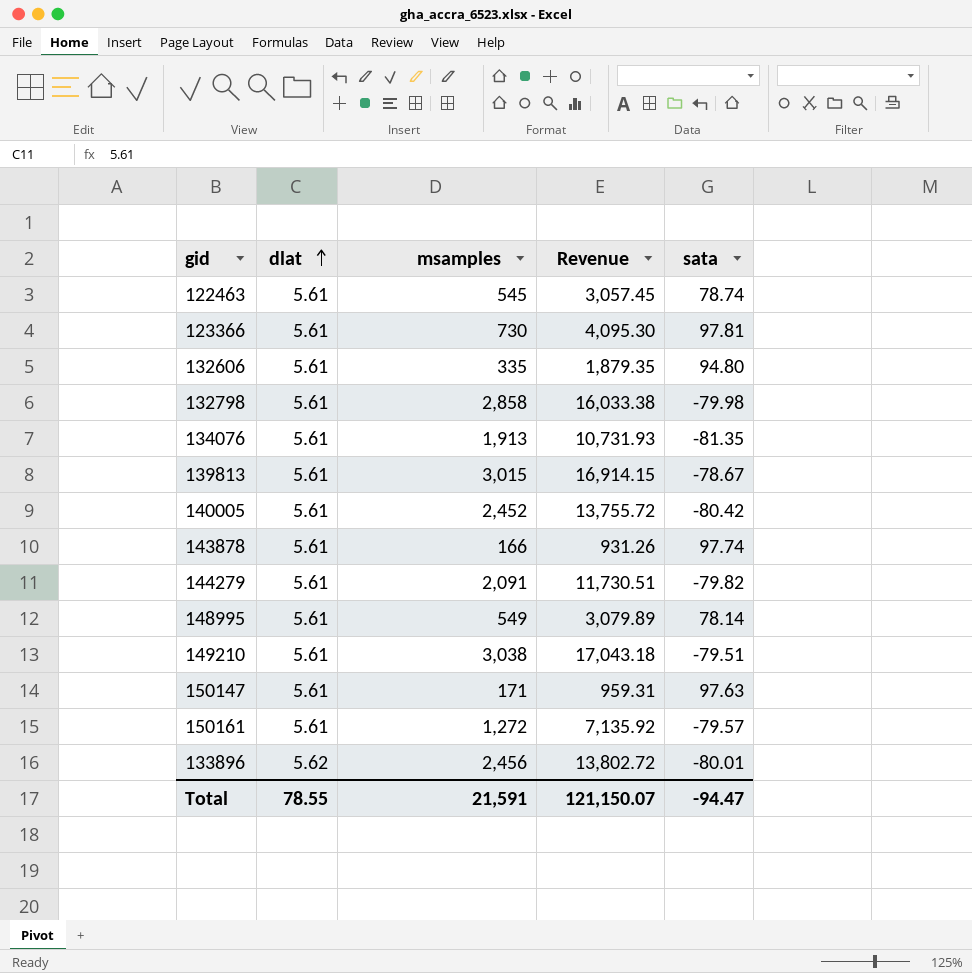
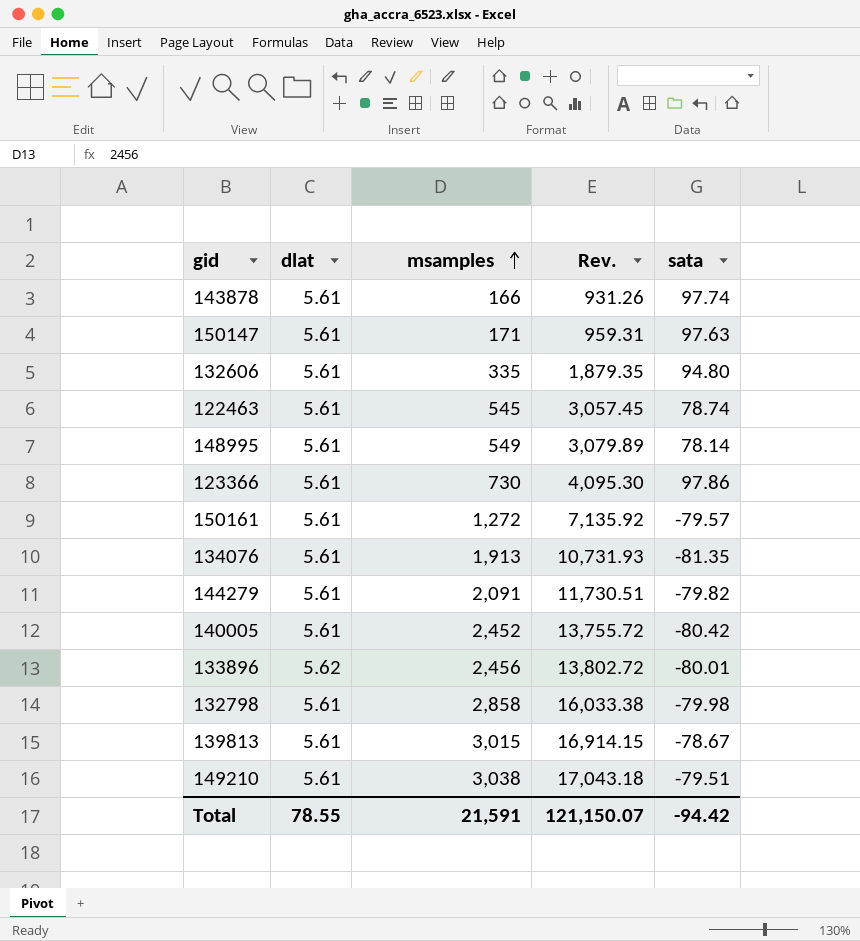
row order: dlat ascending -> msamples ascending
column name: Revenue -> Rev.
123366 | sata: 97.81 -> 97.86
Total | sata: -94.47 -> -94.42

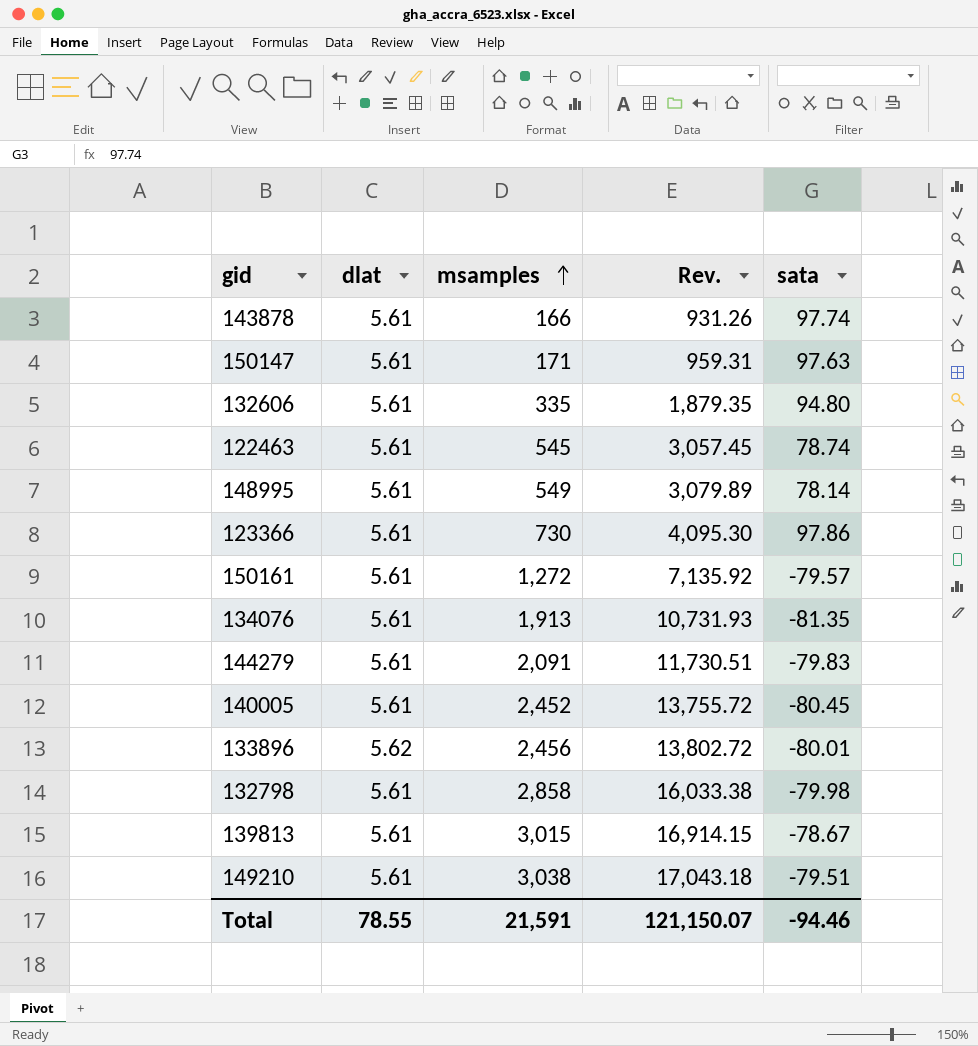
144279 | sata: -79.82 -> -79.83
140005 | sata: -80.42 -> -80.45
Total | sata: -94.42 -> -94.46

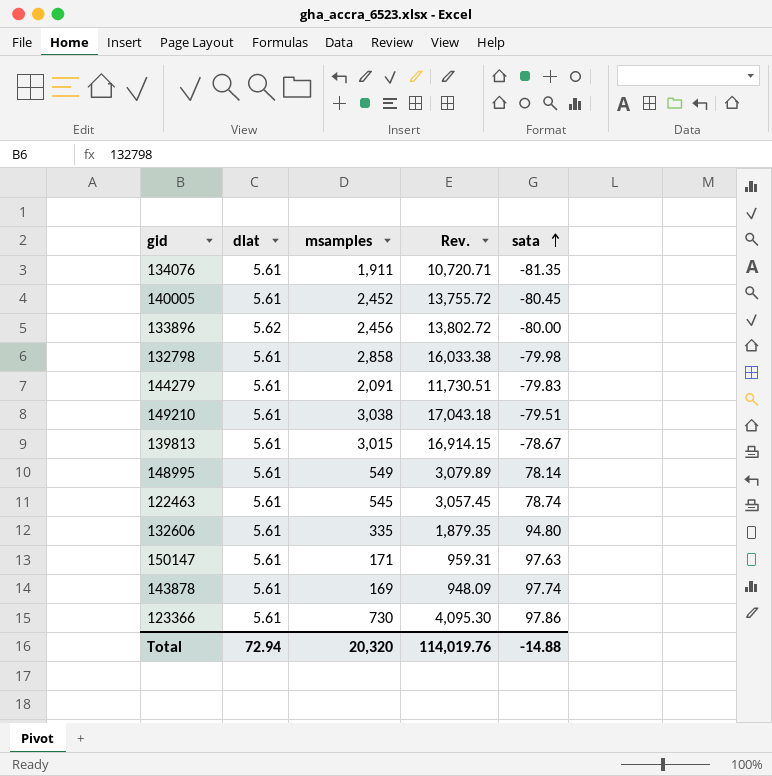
row order: msamples ascending -> sata ascending
row 150161: 5.61 | 1,272 | 7,135.92 | -79.57 -> none
134076 | msamples: 1,913 -> 1,911
134076 | Rev.: 10,731.93 -> 10,720.71
133896 | sata: -80.01 -> -80.00
143878 | msamples: 166 -> 169
143878 | Rev.: 931.26 -> 948.09
Total | dlat: 78.55 -> 72.94
Total | msamples: 21,591 -> 20,320
Total | Rev.: 121,150.07 -> 114,019.76
Total | sata: -94.46 -> -14.88

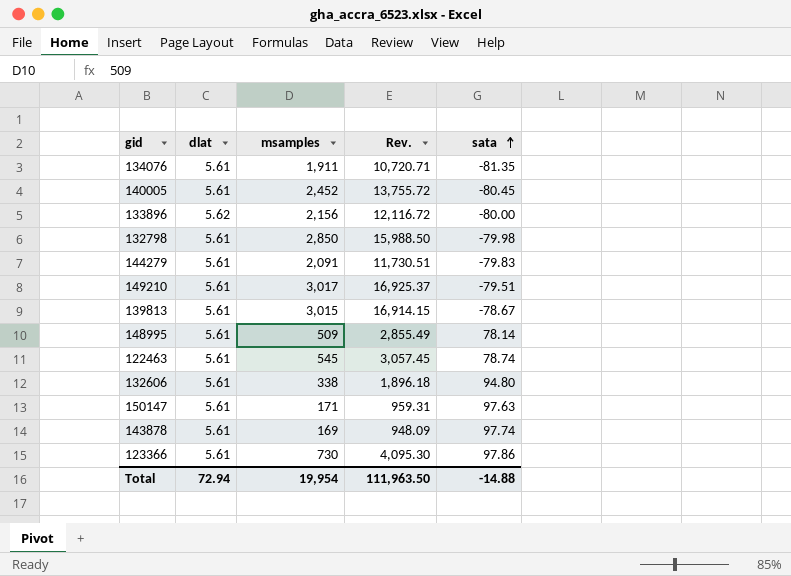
133896 | msamples: 2,456 -> 2,156
133896 | Rev.: 13,802.72 -> 12,116.72
132798 | msamples: 2,858 -> 2,850
132798 | Rev.: 16,033.38 -> 15,988.50
149210 | msamples: 3,038 -> 3,017
149210 | Rev.: 17,043.18 -> 16,925.37
148995 | msamples: 549 -> 509
148995 | Rev.: 3,079.89 -> 2,855.49
132606 | msamples: 335 -> 338
132606 | Rev.: 1,879.35 -> 1,896.18
Total | msamples: 20,320 -> 19,954
Total | Rev.: 114,019.76 -> 111,963.50

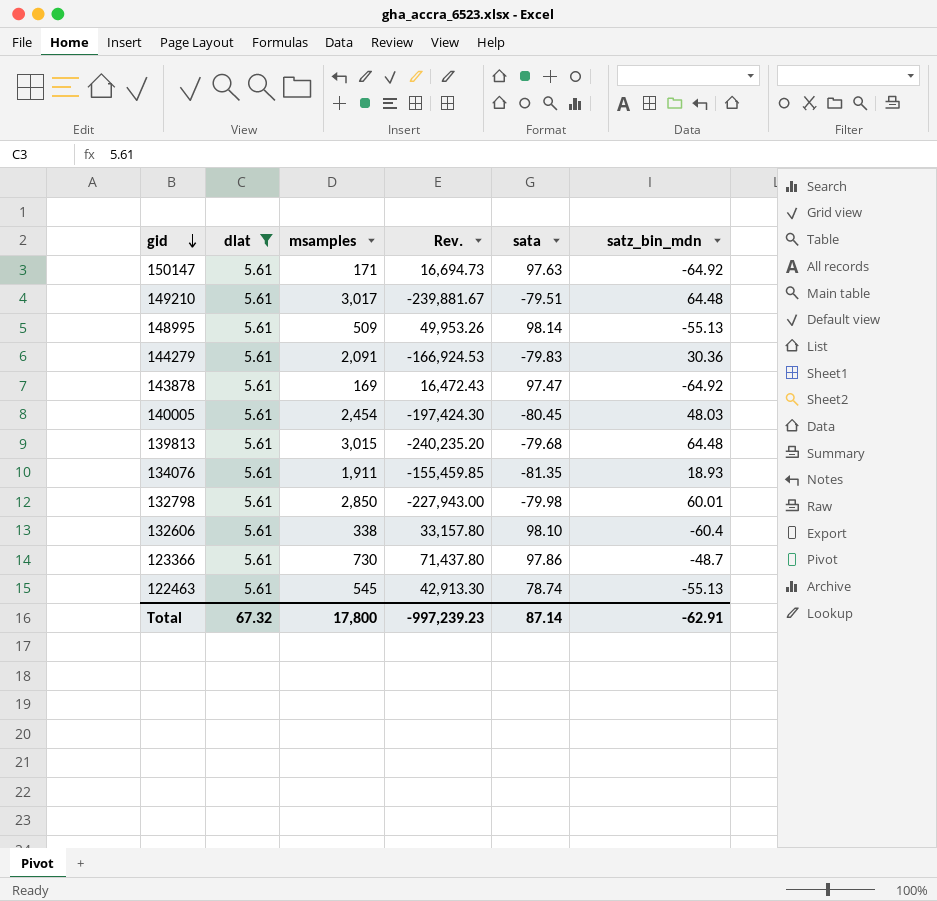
filter: none -> dlat = 5.61
row order: sata ascending -> gid descending
column Rev. | formula: [dlat] * [msamples] -> [msamples] * [sata]
column satz_bin_mdn | position: none -> 6
148995 | sata: 78.14 -> 98.14
143878 | sata: 97.74 -> 97.47
140005 | msamples: 2,452 -> 2,454
139813 | sata: -78.67 -> -79.68
132606 | sata: 94.80 -> 98.10
Total | dlat: 72.94 -> 67.32
Total | msamples: 19,954 -> 17,800
Total | Rev.: 111,963.50 -> -997,239.23
Total | sata: -14.88 -> 87.14

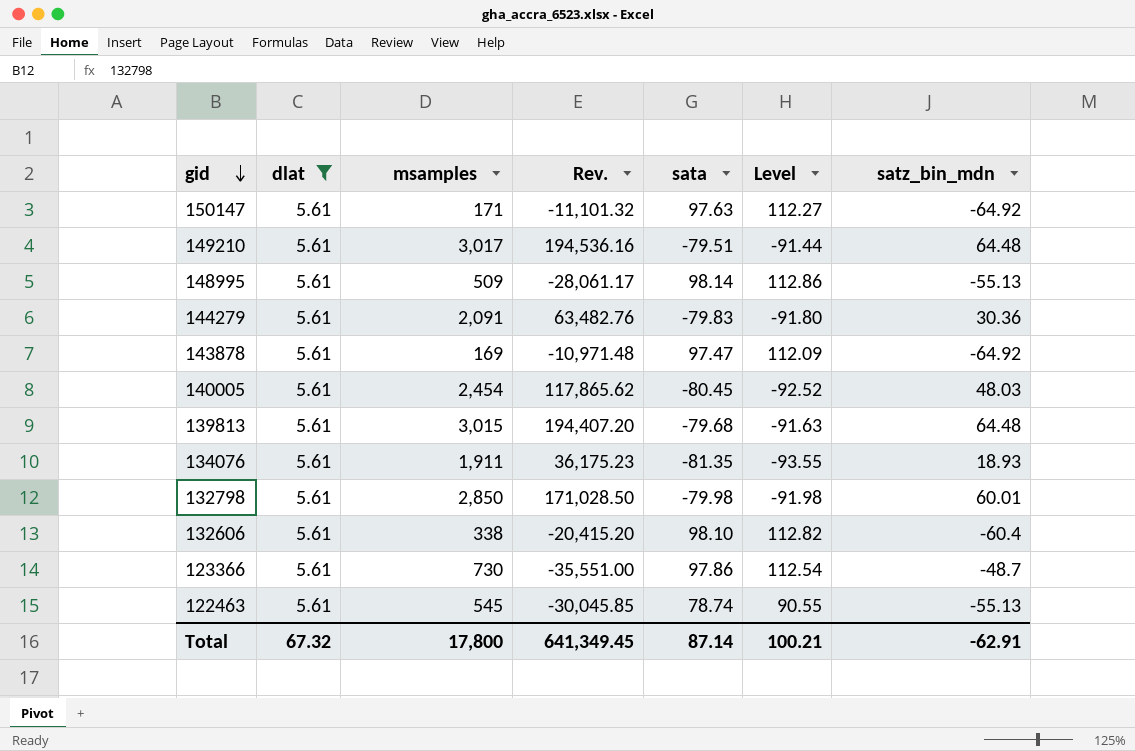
column Rev. | formula: [msamples] * [sata] -> [msamples] * [satz_bin_mdn]
column Level | formula: none -> [sata] * 1.15
Total | Rev.: -997,239.23 -> 641,349.45

